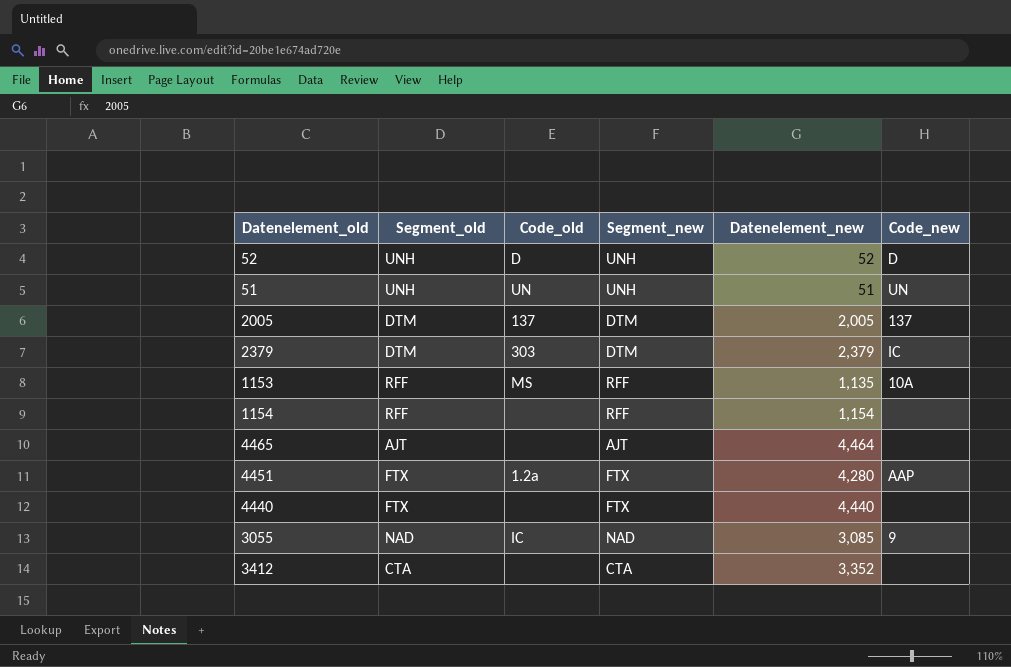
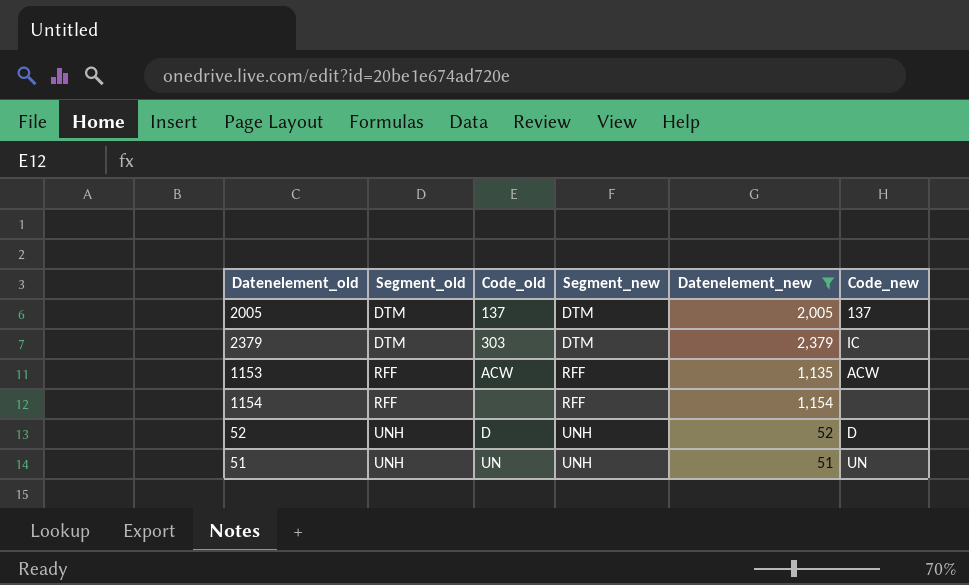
filter: none -> Datenelement_new <= 2,379
row order: none -> Segment_old ascending
1153 | Code_old: MS -> ACW
1153 | Code_new: 10A -> ACW

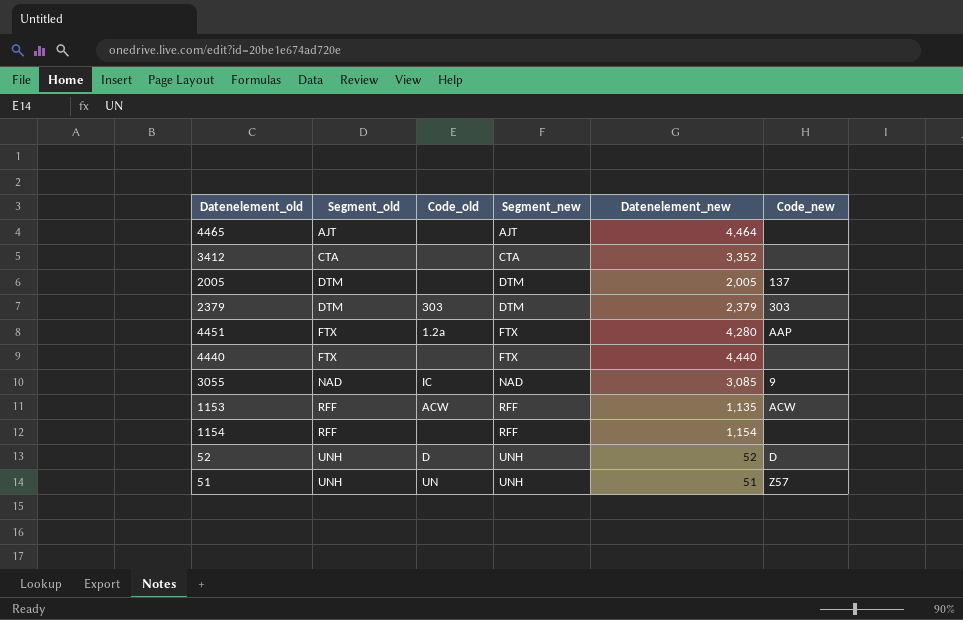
filter: Datenelement_new <= 2,379 -> none
2005 | Code_old: 137 -> none
2379 | Code_new: IC -> 303
51 | Code_new: UN -> Z57

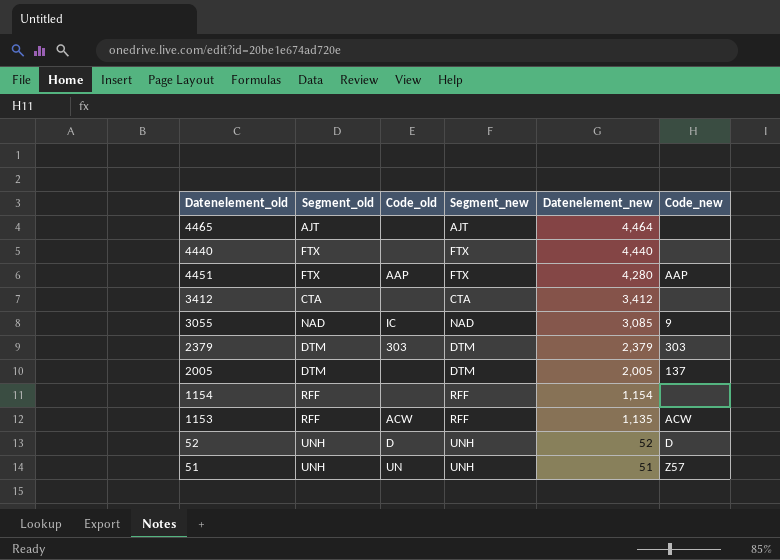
row order: Segment_old ascending -> Datenelement_new descending
4451 | Code_old: 1.2a -> AAP
3412 | Datenelement_new: 3,352 -> 3,412

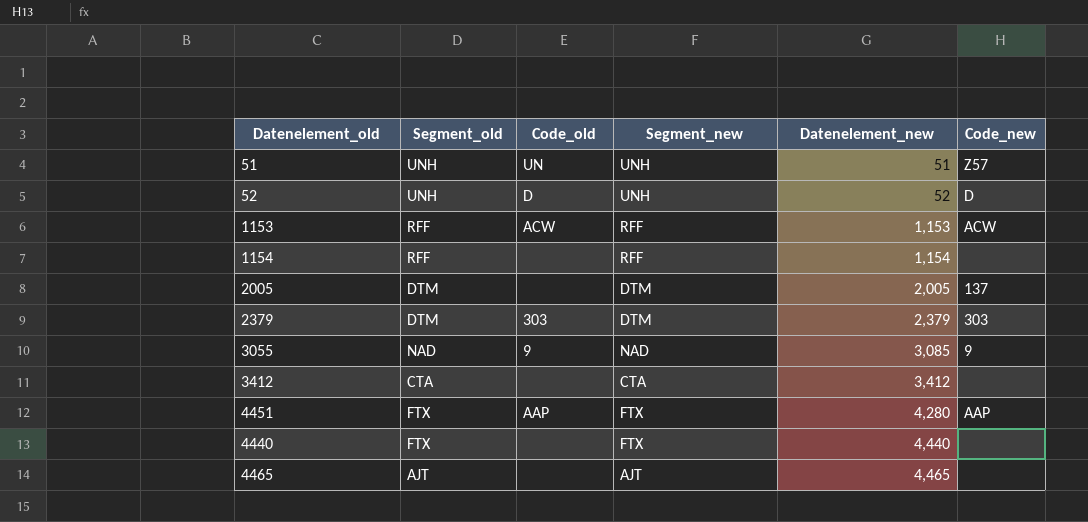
row order: Datenelement_new descending -> Datenelement_new ascending
1153 | Datenelement_new: 1,135 -> 1,153
3055 | Code_old: IC -> 9
4465 | Datenelement_new: 4,464 -> 4,465

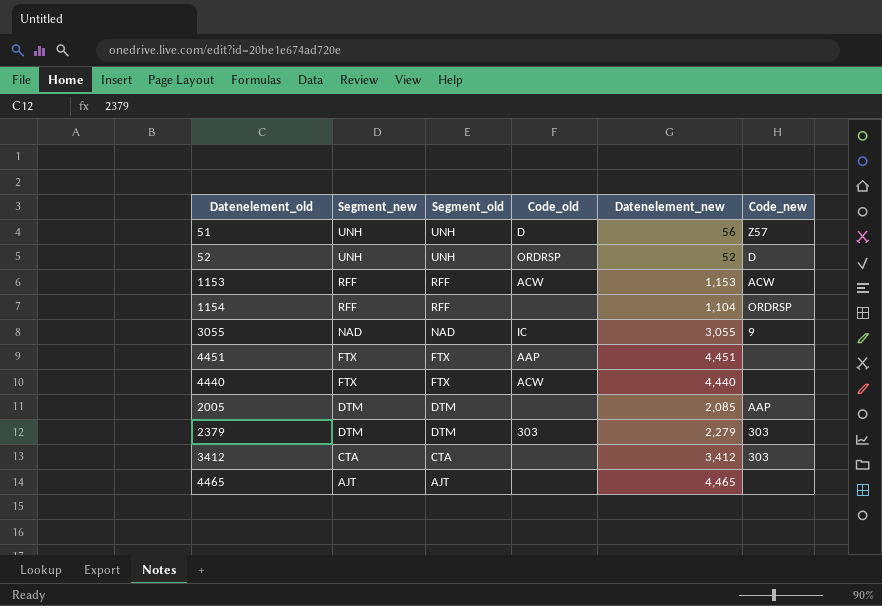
row order: Datenelement_new ascending -> Segment_new descending
column Segment_new | position: 4 -> 2
51 | Code_old: UN -> D
51 | Datenelement_new: 51 -> 56
52 | Code_old: D -> ORDRSP
1154 | Datenelement_new: 1,154 -> 1,104
1154 | Code_new: none -> ORDRSP
3055 | Code_old: 9 -> IC
3055 | Datenelement_new: 3,085 -> 3,055
4451 | Datenelement_new: 4,280 -> 4,451
4451 | Code_new: AAP -> none
4440 | Code_old: none -> ACW
2005 | Datenelement_new: 2,005 -> 2,085
2005 | Code_new: 137 -> AAP
2379 | Datenelement_new: 2,379 -> 2,279
3412 | Code_new: none -> 303

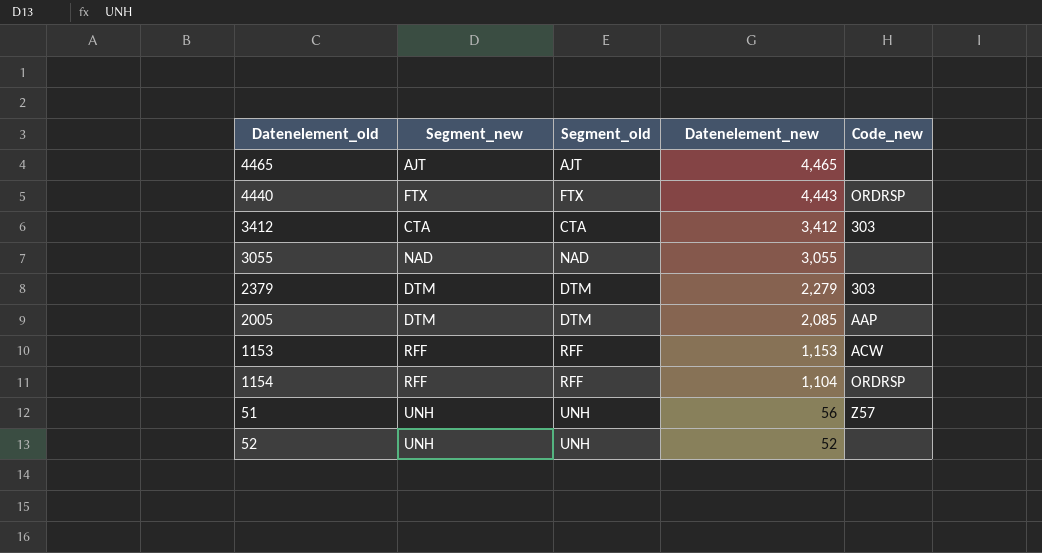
row order: Segment_new descending -> Datenelement_new descending
column Code_old | position: 4 -> none
row 4451: FTX | FTX | AAP | 4,451 | none -> none
4440 | Datenelement_new: 4,440 -> 4,443
4440 | Code_new: none -> ORDRSP
3055 | Code_new: 9 -> none
52 | Code_new: D -> none

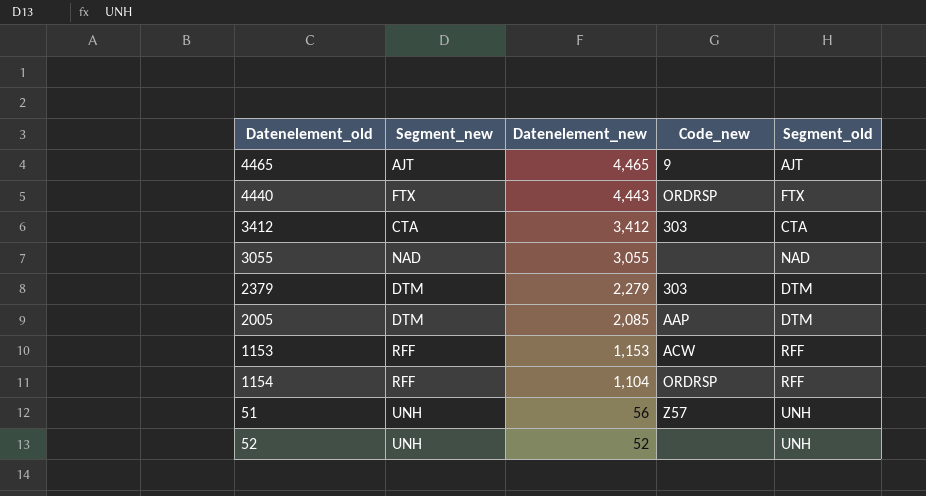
column Segment_old | position: 3 -> 5
4465 | Code_new: none -> 9

